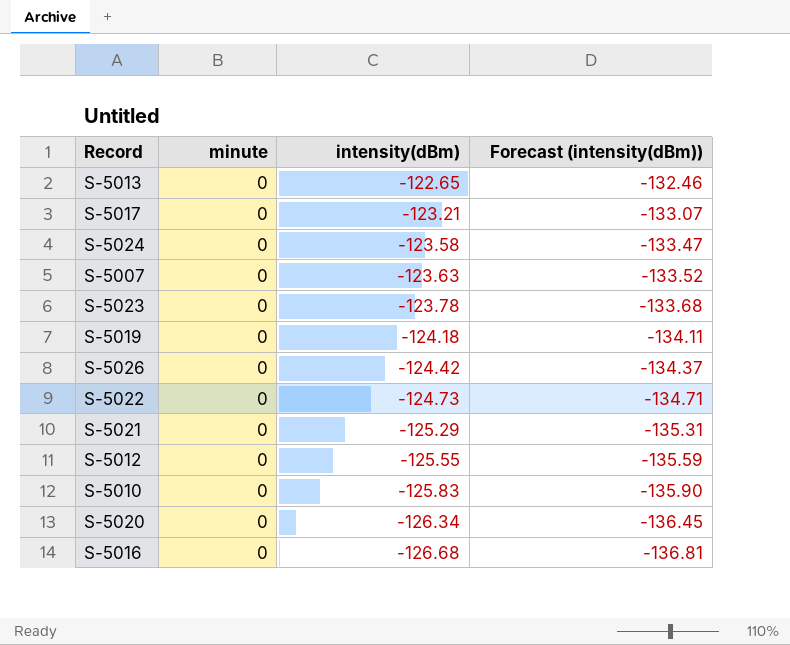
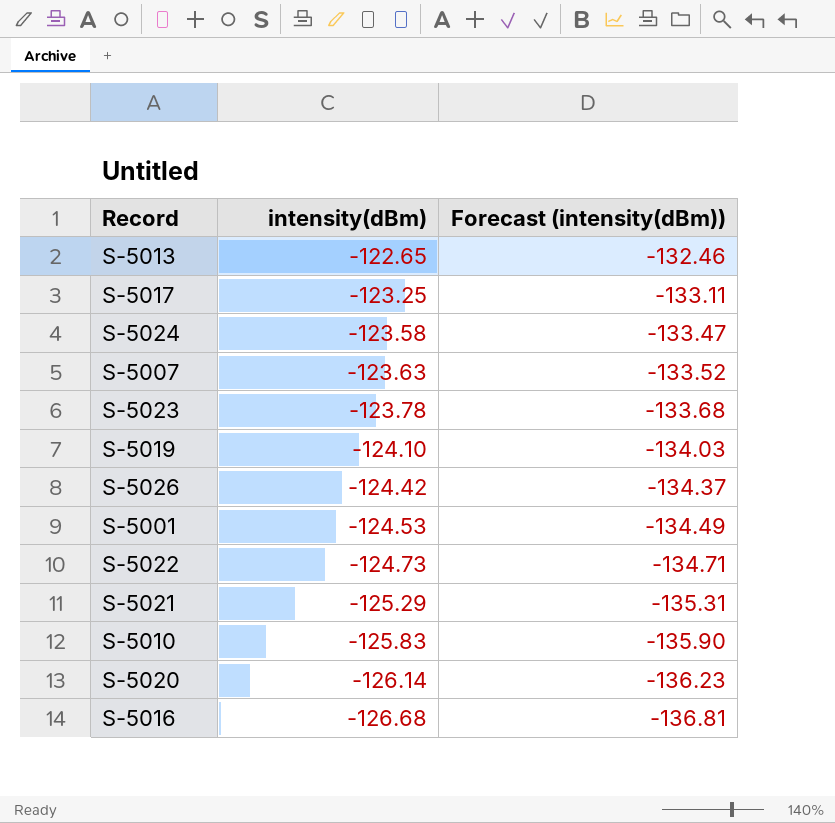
column minute | position: 2 -> none
row S-5012: 0 | -125.55 | -135.59 -> none
S-5017 | intensity(dBm): -123.21 -> -123.25
S-5017 | Forecast (intensity(dBm)): -133.07 -> -133.11
S-5019 | intensity(dBm): -124.18 -> -124.10
S-5019 | Forecast (intensity(dBm)): -134.11 -> -134.03
row S-5001: none -> -124.53 | -134.49
S-5020 | intensity(dBm): -126.34 -> -126.14
S-5020 | Forecast (intensity(dBm)): -136.45 -> -136.23

